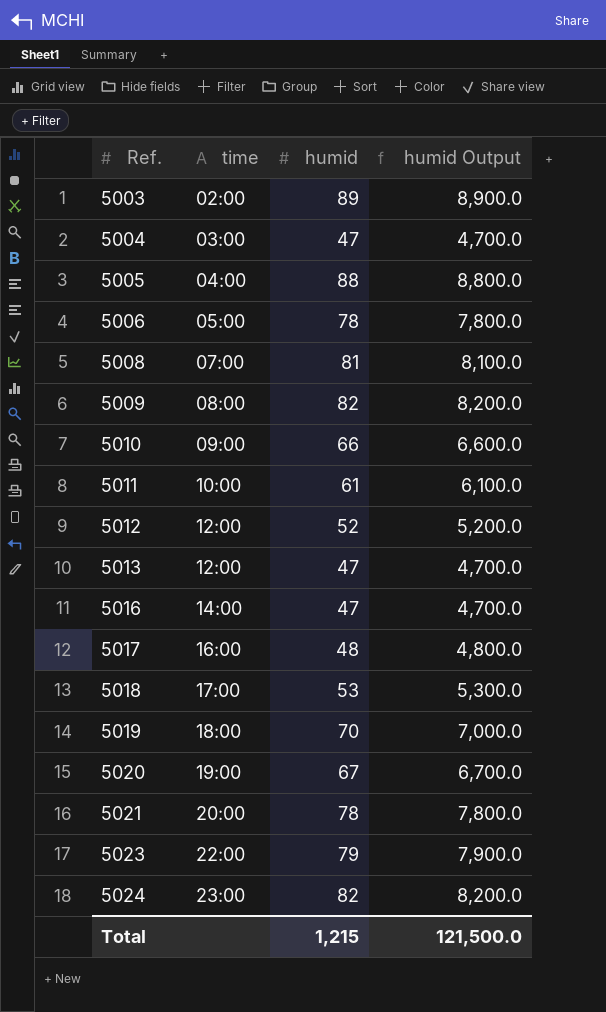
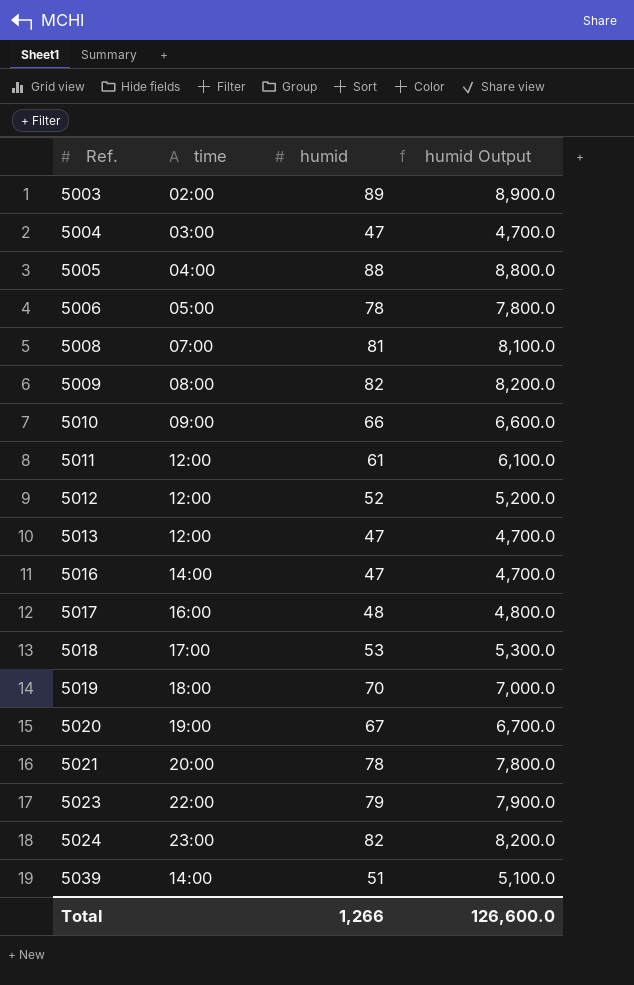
5011 | time: 10:00 -> 12:00
row 5039: none -> 14:00 | 51 | 5,100.0
Total | humid: 1,215 -> 1,266
Total | humid Output: 121,500.0 -> 126,600.0

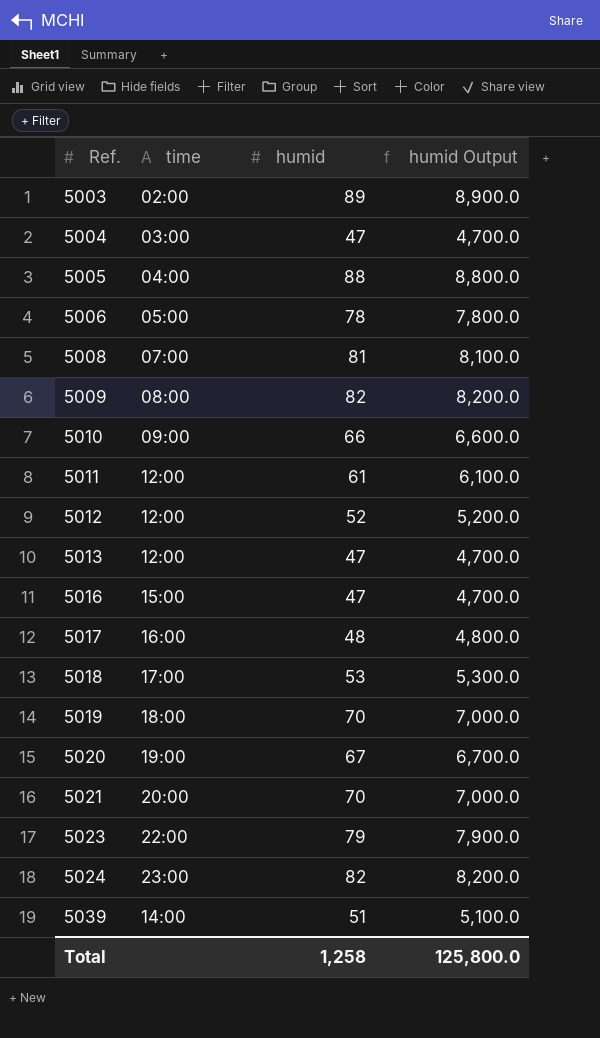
5016 | time: 14:00 -> 15:00
5021 | humid: 78 -> 70
5021 | humid Output: 7,800.0 -> 7,000.0
Total | humid: 1,266 -> 1,258
Total | humid Output: 126,600.0 -> 125,800.0

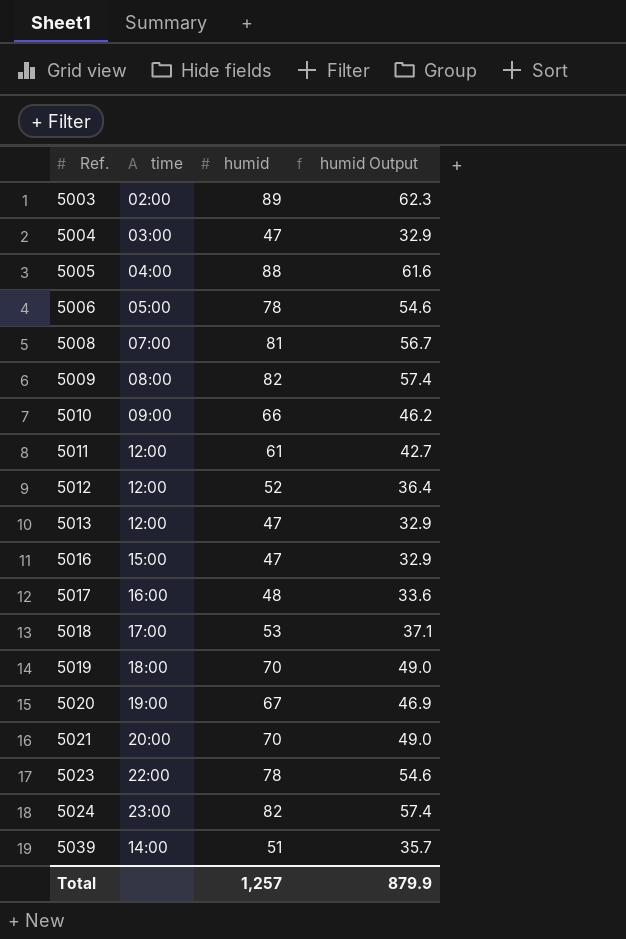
column humid Output | formula: [humid] * 100 -> [humid] * 0.7
5023 | humid: 79 -> 78
Total | humid: 1,258 -> 1,257
Total | humid Output: 125,800.0 -> 879.9

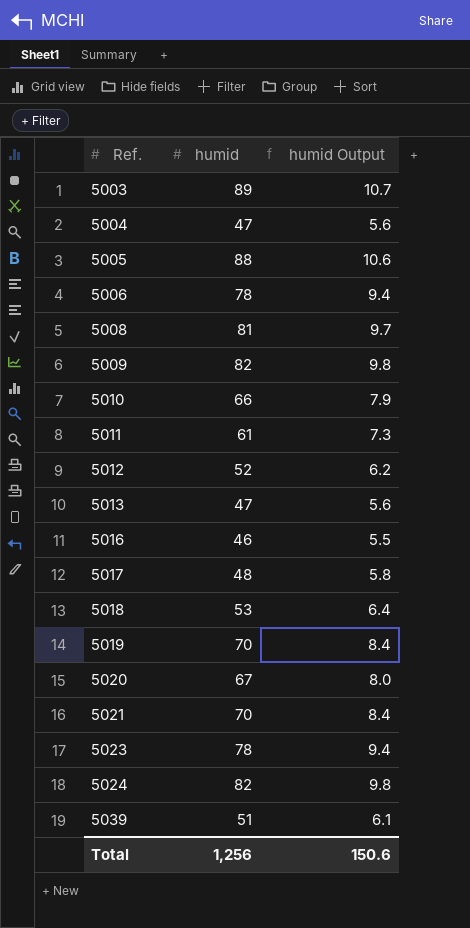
column time | position: 2 -> none
column humid Output | formula: [humid] * 0.7 -> [humid] * 0.12
5016 | humid: 47 -> 46
Total | humid: 1,257 -> 1,256
Total | humid Output: 879.9 -> 150.6

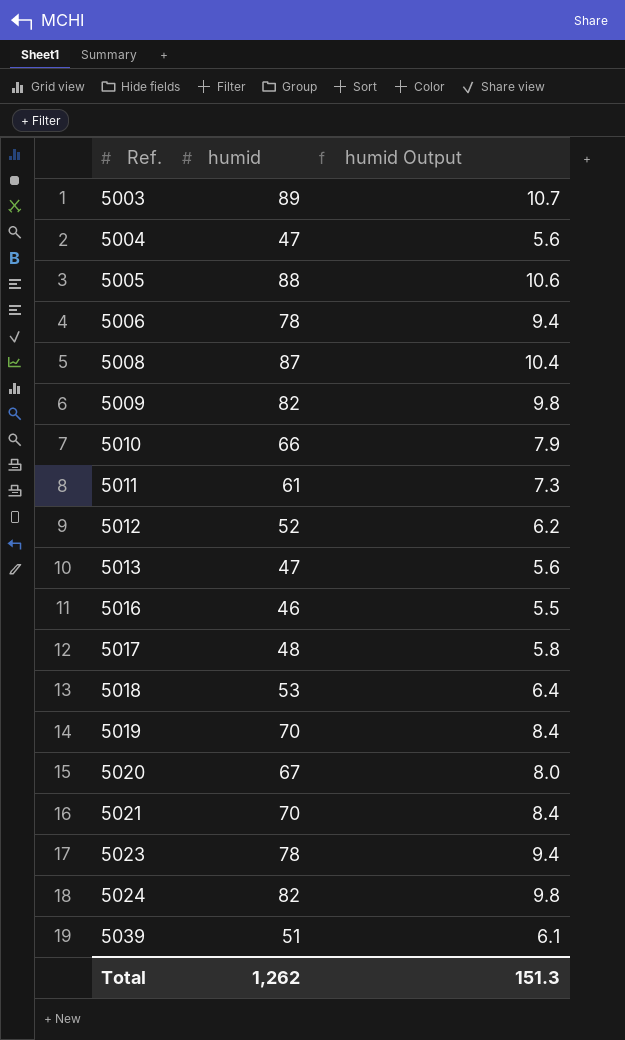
5008 | humid: 81 -> 87
5008 | humid Output: 9.7 -> 10.4
Total | humid: 1,256 -> 1,262
Total | humid Output: 150.6 -> 151.3

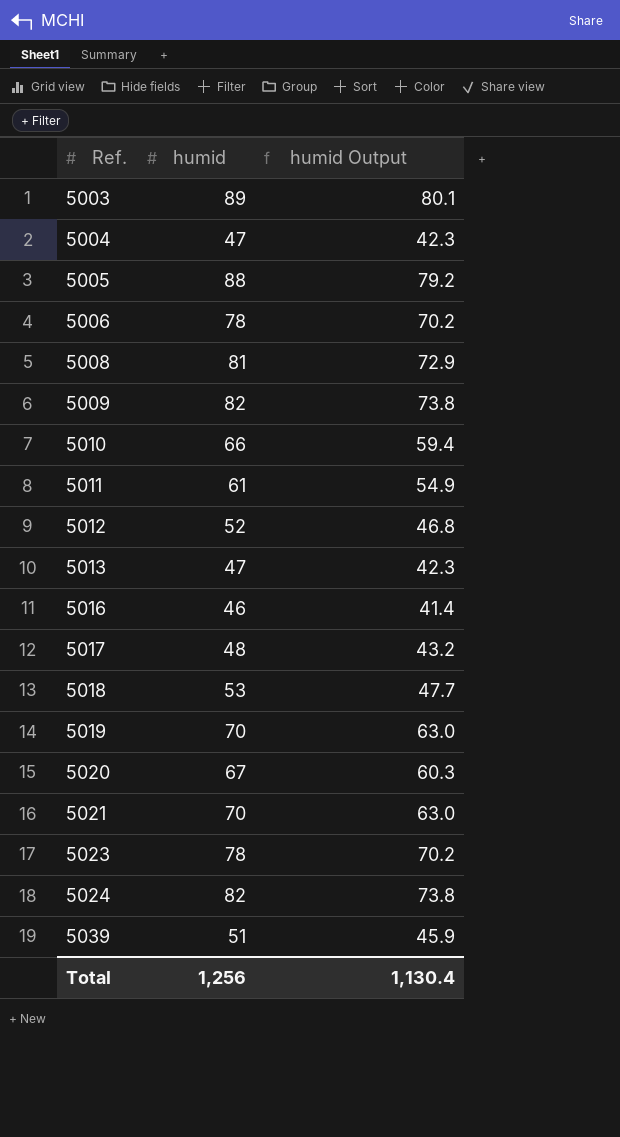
column humid Output | formula: [humid] * 0.12 -> [humid] * 0.9
5008 | humid: 87 -> 81
Total | humid: 1,262 -> 1,256
Total | humid Output: 151.3 -> 1,130.4

